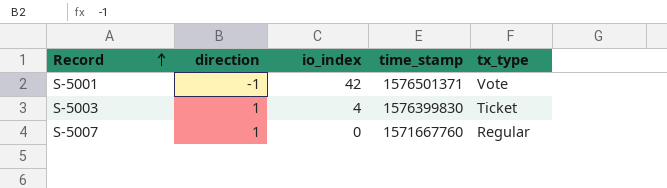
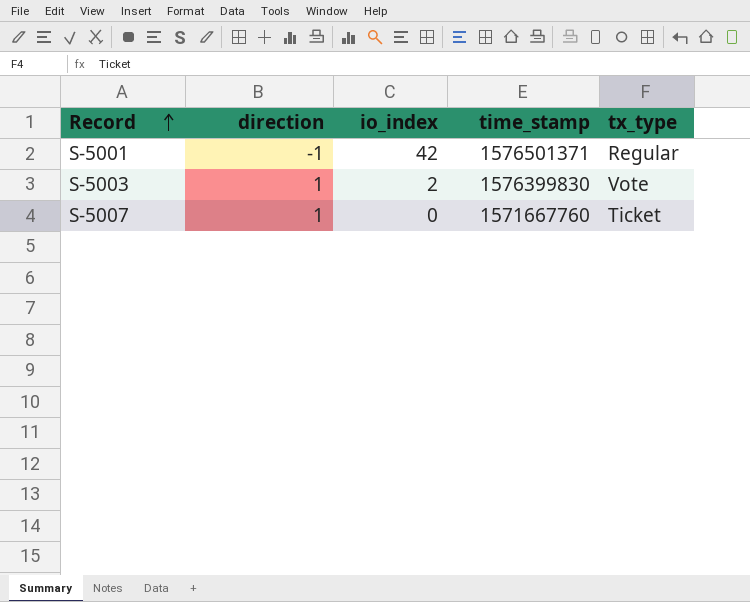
S-5001 | tx_type: Vote -> Regular
S-5003 | io_index: 4 -> 2
S-5003 | tx_type: Ticket -> Vote
S-5007 | tx_type: Regular -> Ticket

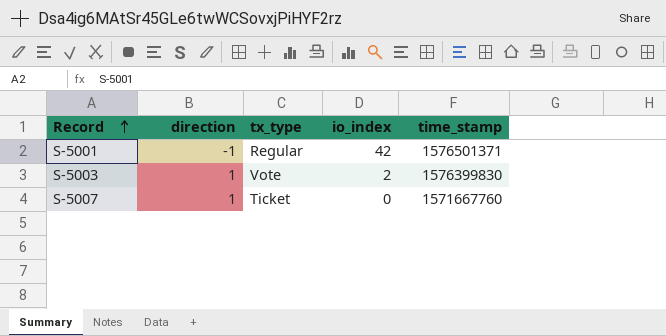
column tx_type | position: 5 -> 3

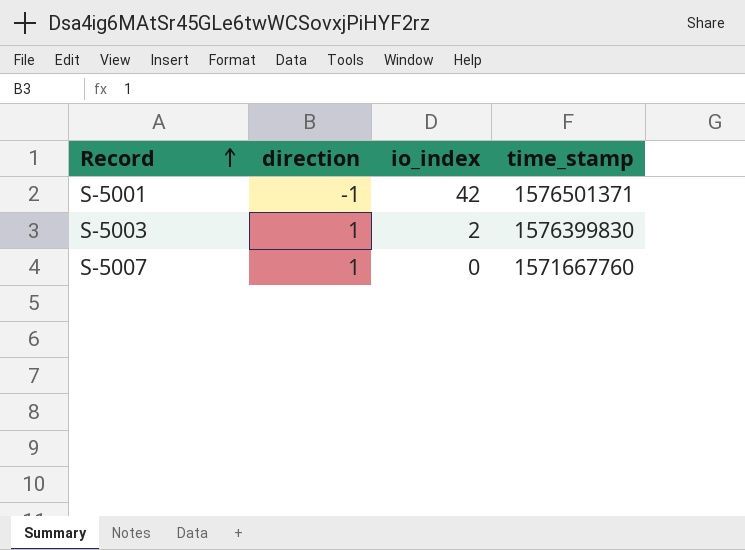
column tx_type | position: 3 -> none

